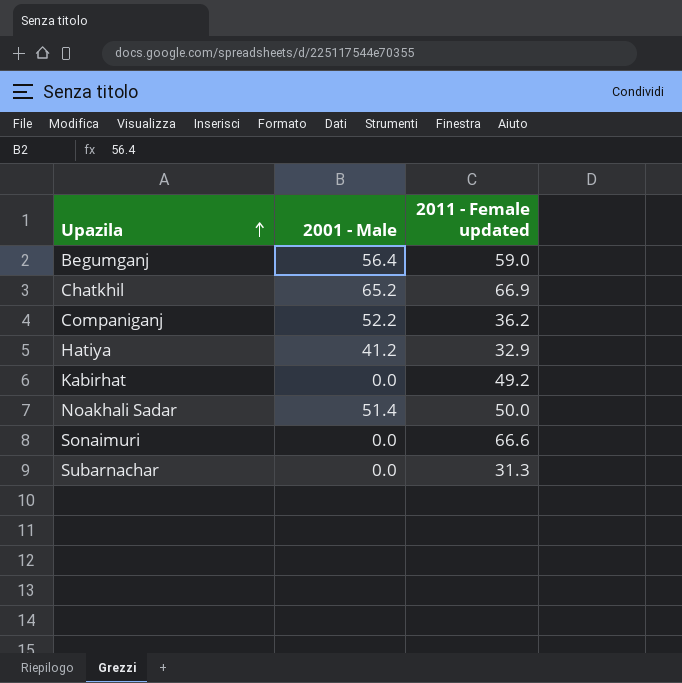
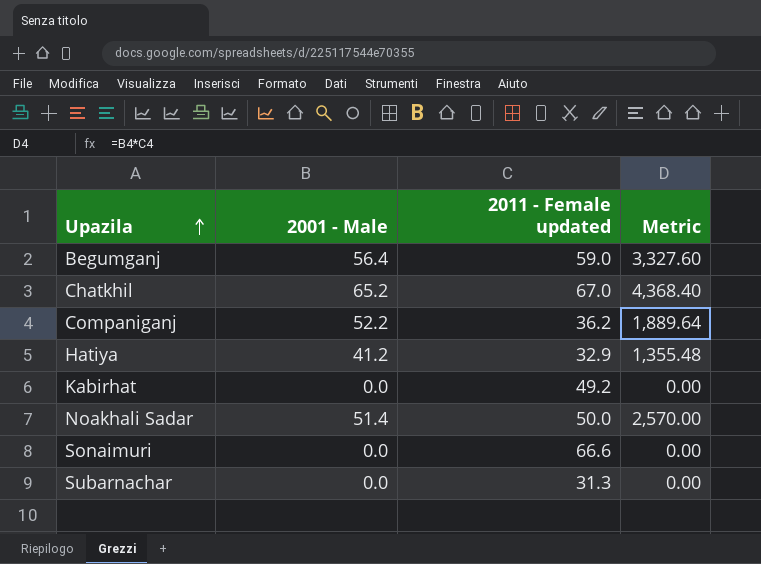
column Metric | formula: none -> [2001 - Male] * [2011 - Female updated]
Chatkhil | 2011 - Female updated: 66.9 -> 67.0

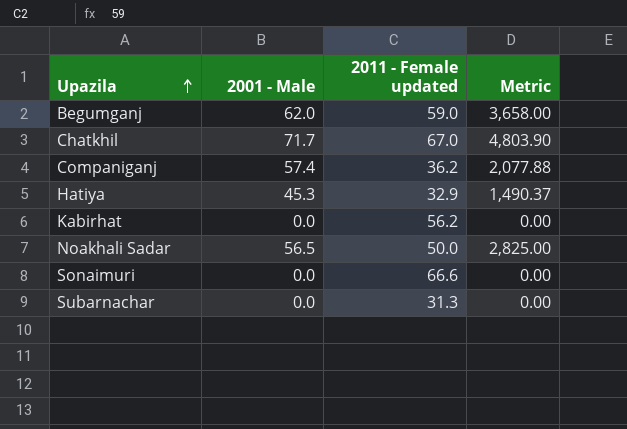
Begumganj | 2001 - Male: 56.4 -> 62.0
Begumganj | Metric: 3,327.60 -> 3,658.00
Chatkhil | 2001 - Male: 65.2 -> 71.7
Chatkhil | Metric: 4,368.40 -> 4,803.90
Companiganj | 2001 - Male: 52.2 -> 57.4
Companiganj | Metric: 1,889.64 -> 2,077.88
Hatiya | 2001 - Male: 41.2 -> 45.3
Hatiya | Metric: 1,355.48 -> 1,490.37
Kabirhat | 2011 - Female updated: 49.2 -> 56.2
Noakhali Sadar | 2001 - Male: 51.4 -> 56.5
Noakhali Sadar | Metric: 2,570.00 -> 2,825.00

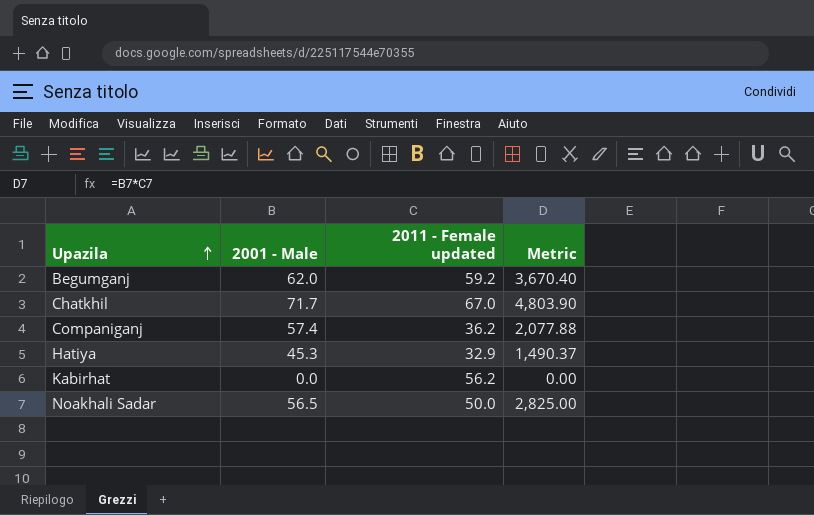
row Sonaimuri: 0.0 | 66.6 | 0.00 -> none
row Subarnachar: 0.0 | 31.3 | 0.00 -> none
Begumganj | 2011 - Female updated: 59.0 -> 59.2
Begumganj | Metric: 3,658.00 -> 3,670.40

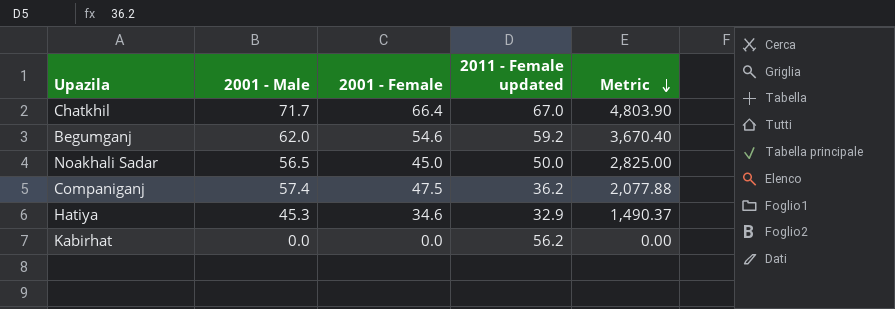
row order: Upazila ascending -> Metric descending
column 2001 - Female | position: none -> 3

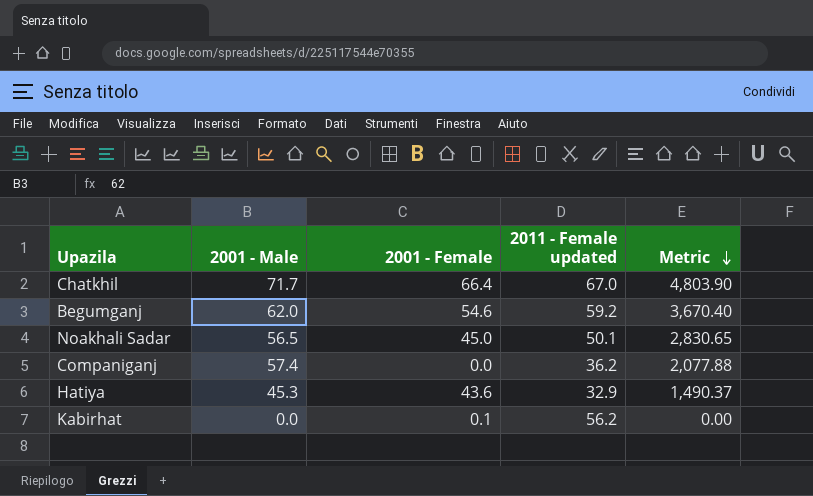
Noakhali Sadar | 2011 - Female updated: 50.0 -> 50.1
Noakhali Sadar | Metric: 2,825.00 -> 2,830.65
Companiganj | 2001 - Female: 47.5 -> 0.0
Hatiya | 2001 - Female: 34.6 -> 43.6
Kabirhat | 2001 - Female: 0.0 -> 0.1

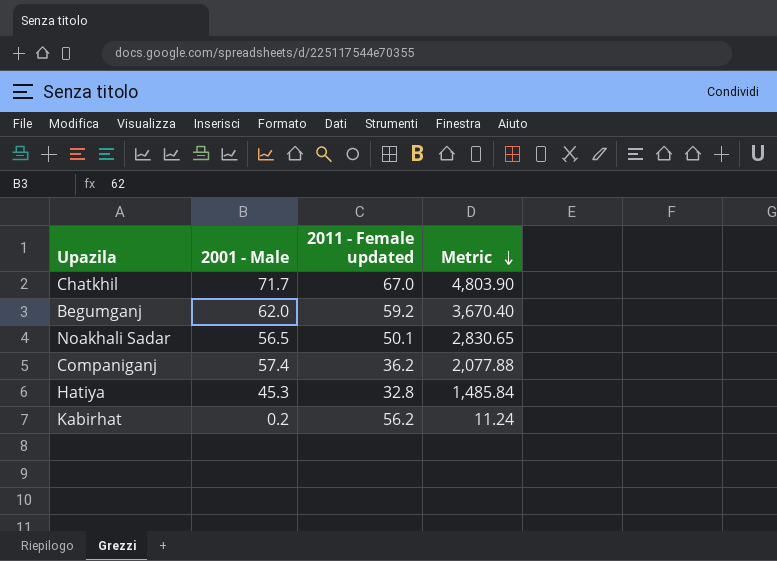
column 2001 - Female | position: 3 -> none
Hatiya | 2011 - Female updated: 32.9 -> 32.8
Hatiya | Metric: 1,490.37 -> 1,485.84
Kabirhat | 2001 - Male: 0.0 -> 0.2
Kabirhat | Metric: 0.00 -> 11.24

